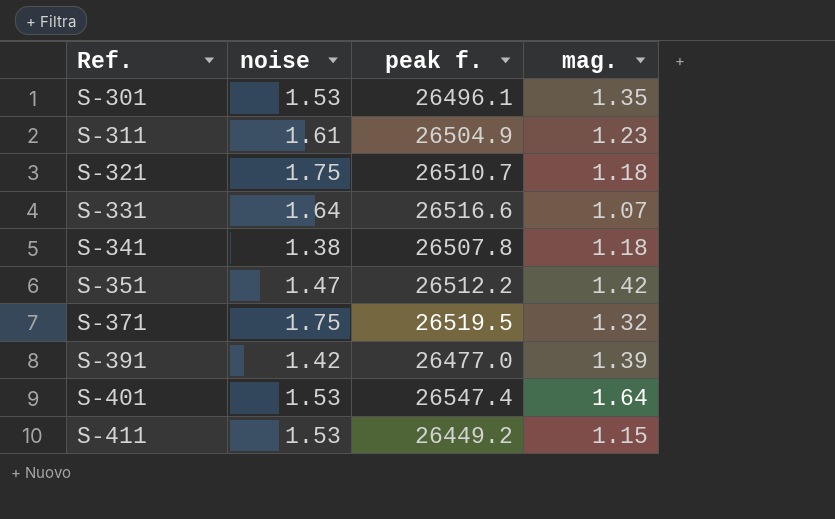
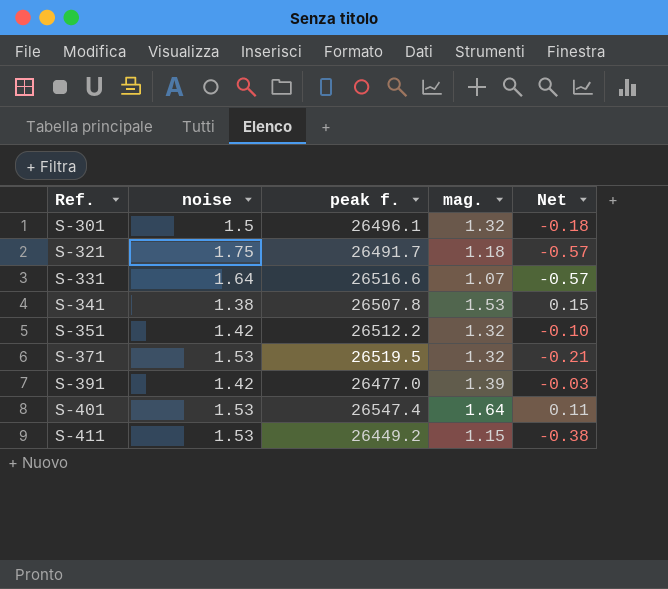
column Net | formula: none -> [mag.] - [noise]
row S-311: 1.61 | 26504.9 | 1.23 -> none
S-301 | noise: 1.53 -> 1.5
S-301 | mag.: 1.35 -> 1.32
S-321 | peak f.: 26510.7 -> 26491.7
S-341 | mag.: 1.18 -> 1.53
S-351 | noise: 1.47 -> 1.42
S-351 | mag.: 1.42 -> 1.32
S-371 | noise: 1.75 -> 1.53

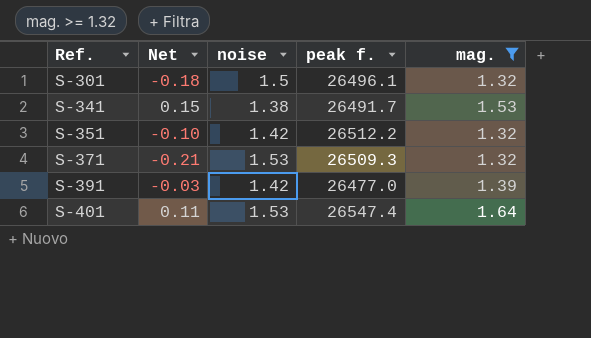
filter: none -> mag. >= 1.32
column Net | position: 5 -> 2
S-341 | peak f.: 26507.8 -> 26491.7
S-371 | peak f.: 26519.5 -> 26509.3

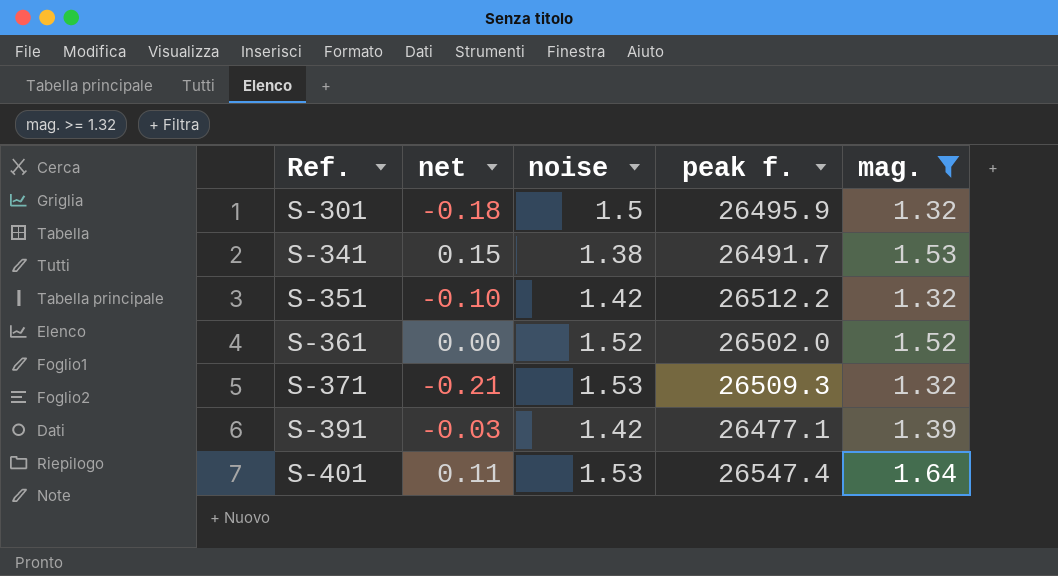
column name: Net -> net
S-301 | peak f.: 26496.1 -> 26495.9
row S-361: none -> 0.00 | 1.52 | 26502.0 | 1.52
S-391 | peak f.: 26477.0 -> 26477.1

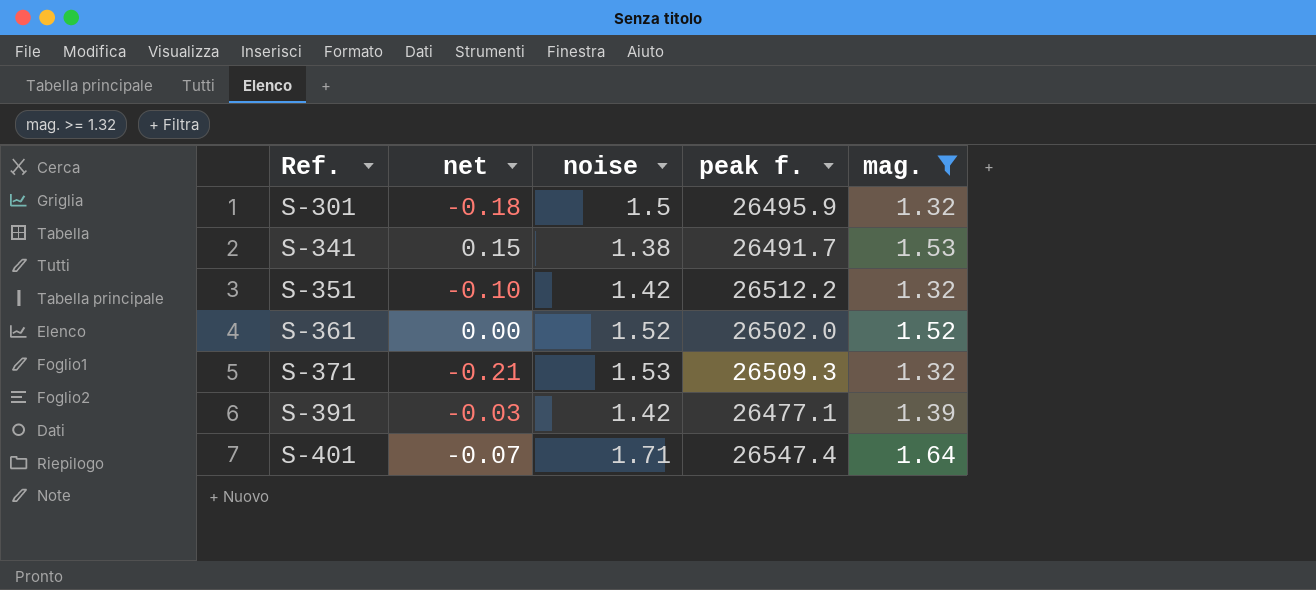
S-401 | net: 0.11 -> -0.07
S-401 | noise: 1.53 -> 1.71

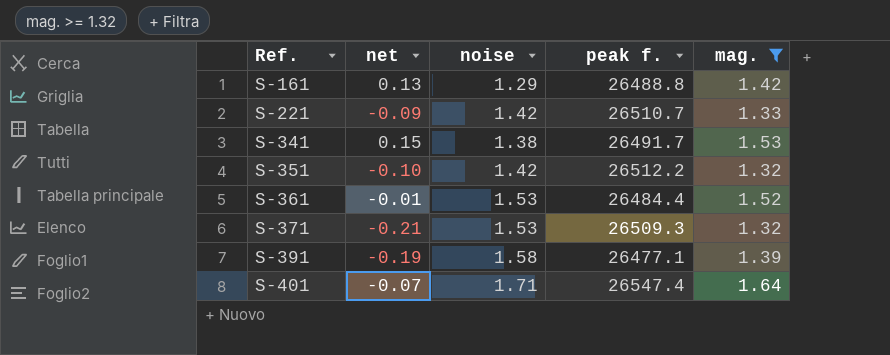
row S-301: -0.18 | 1.5 | 26495.9 | 1.32 -> none
row S-161: none -> 0.13 | 1.29 | 26488.8 | 1.42
row S-221: none -> -0.09 | 1.42 | 26510.7 | 1.33
S-361 | net: 0.00 -> -0.01
S-361 | noise: 1.52 -> 1.53
S-361 | peak f.: 26502.0 -> 26484.4
S-391 | net: -0.03 -> -0.19
S-391 | noise: 1.42 -> 1.58

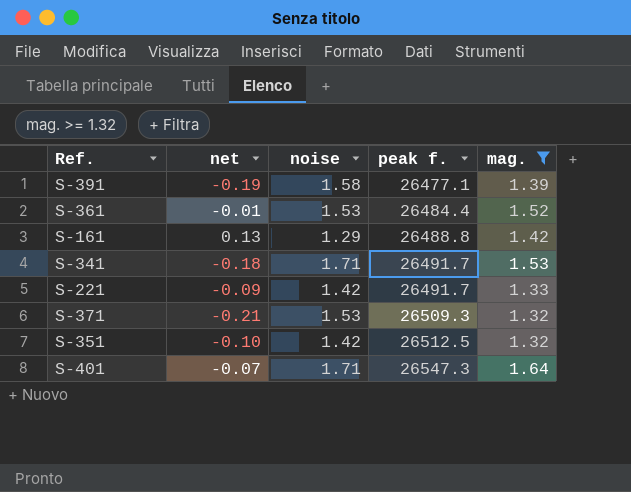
row order: Ref. ascending -> peak f. ascending
S-341 | net: 0.15 -> -0.18
S-341 | noise: 1.38 -> 1.71
S-221 | peak f.: 26510.7 -> 26491.7
S-351 | peak f.: 26512.2 -> 26512.5
S-401 | peak f.: 26547.4 -> 26547.3

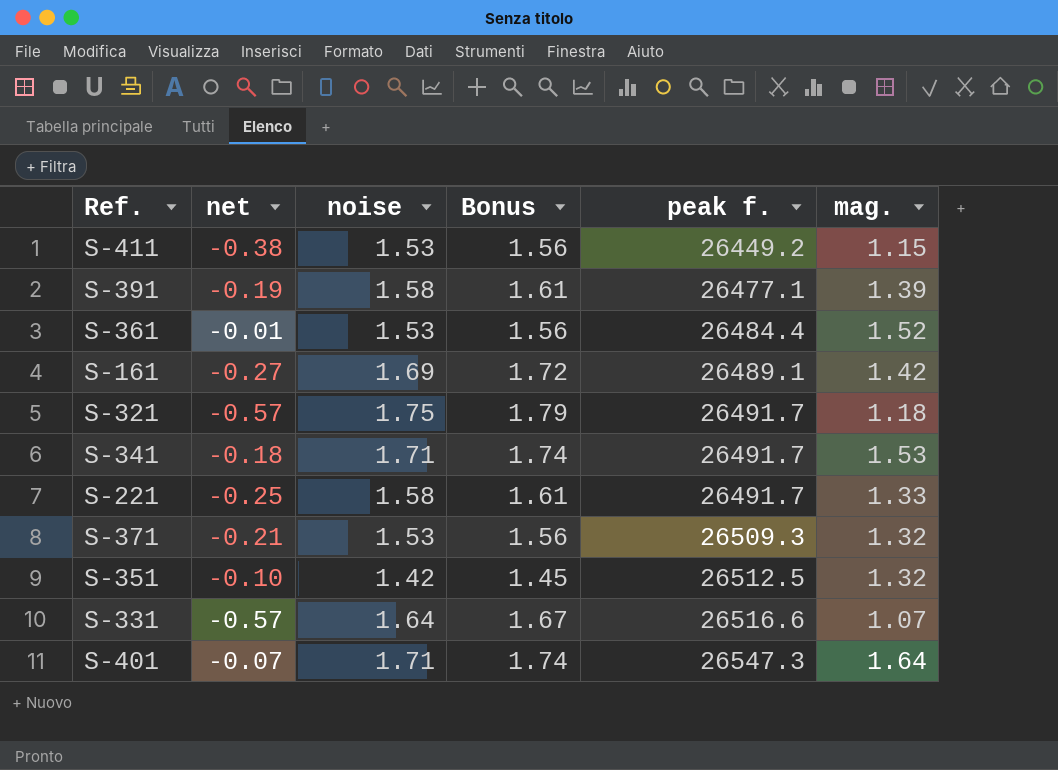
filter: mag. >= 1.32 -> none
column Bonus | formula: none -> [noise] * 1.02
S-161 | net: 0.13 -> -0.27
S-161 | noise: 1.29 -> 1.69
S-161 | peak f.: 26488.8 -> 26489.1
S-221 | net: -0.09 -> -0.25
S-221 | noise: 1.42 -> 1.58

